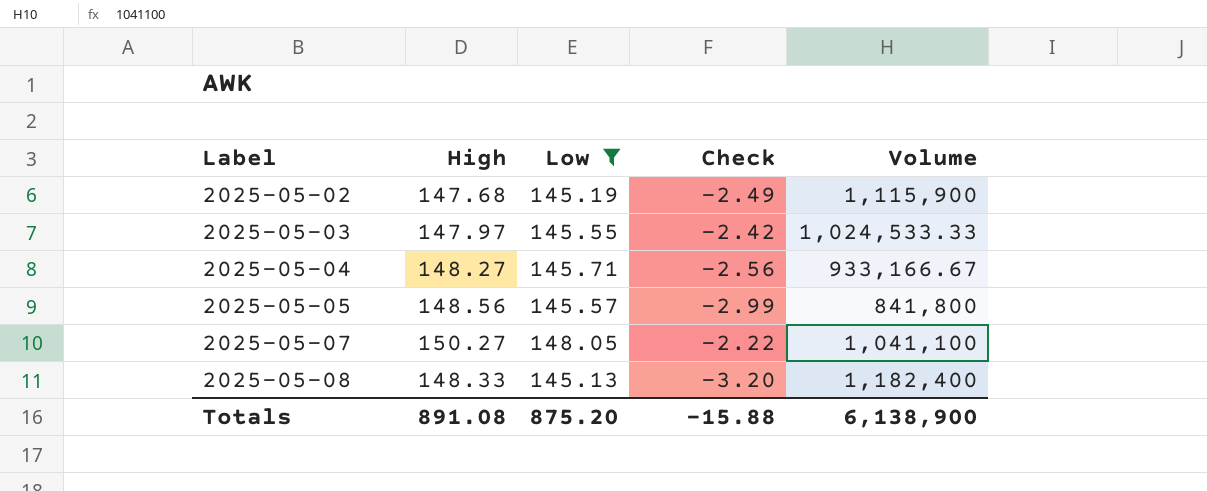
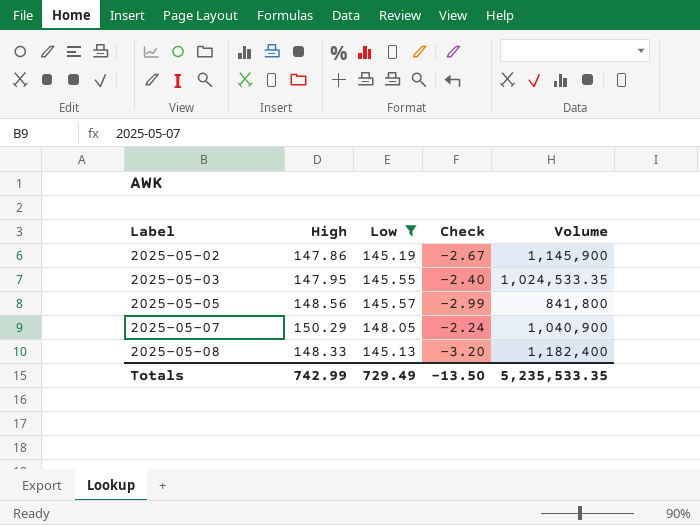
row 2025-05-04: 148.27 | 145.71 | -2.56 | 933,166.67 -> none
2025-05-02 | High: 147.68 -> 147.86
2025-05-02 | Check: -2.49 -> -2.67
2025-05-02 | Volume: 1,115,900 -> 1,145,900
2025-05-03 | High: 147.97 -> 147.95
2025-05-03 | Check: -2.42 -> -2.40
2025-05-03 | Volume: 1,024,533.33 -> 1,024,533.35
2025-05-07 | High: 150.27 -> 150.29
2025-05-07 | Check: -2.22 -> -2.24
2025-05-07 | Volume: 1,041,100 -> 1,040,900
Totals | High: 891.08 -> 742.99
Totals | Low: 875.20 -> 729.49
Totals | Check: -15.88 -> -13.50
Totals | Volume: 6,138,900 -> 5,235,533.35

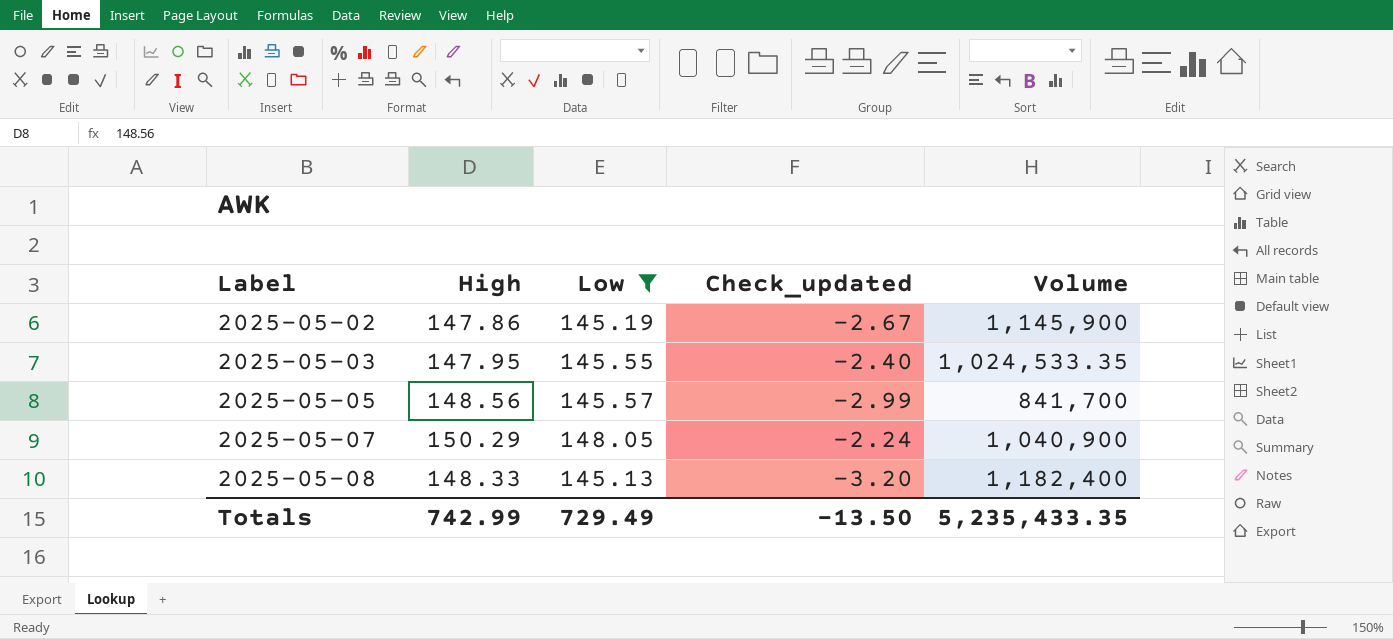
column name: Check -> Check_updated
2025-05-05 | Volume: 841,800 -> 841,700
Totals | Volume: 5,235,533.35 -> 5,235,433.35

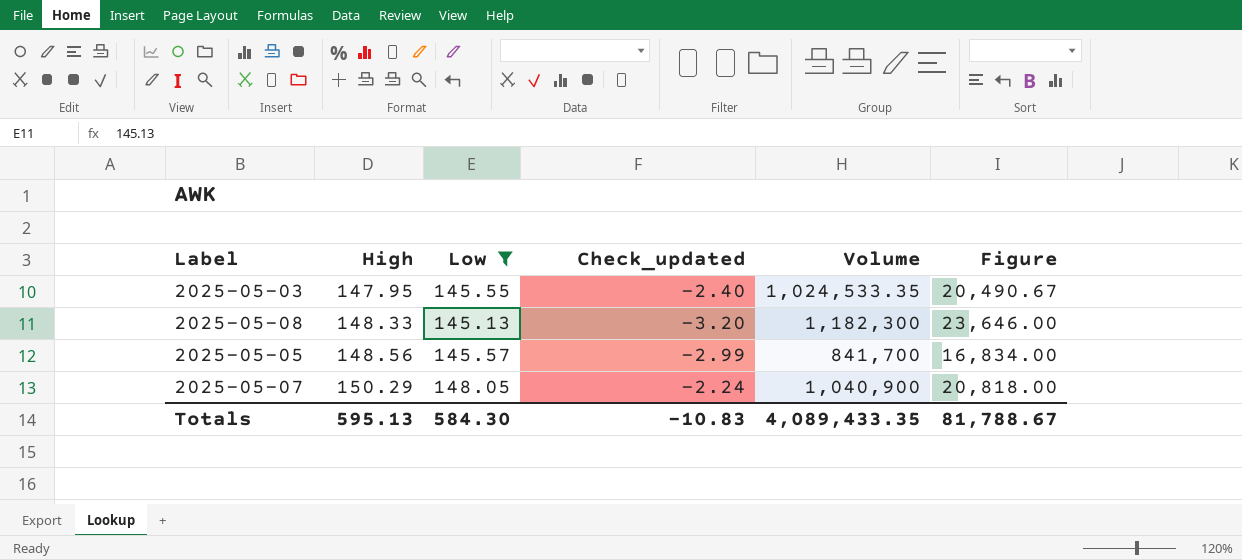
row order: Label ascending -> High ascending
column Figure | formula: none -> [Volume] * 0.02
row 2025-05-02: 147.86 | 145.19 | -2.67 | 1,145,900 -> none
2025-05-08 | Volume: 1,182,400 -> 1,182,300
Totals | High: 742.99 -> 595.13
Totals | Low: 729.49 -> 584.30
Totals | Check_updated: -13.50 -> -10.83
Totals | Volume: 5,235,433.35 -> 4,089,433.35

